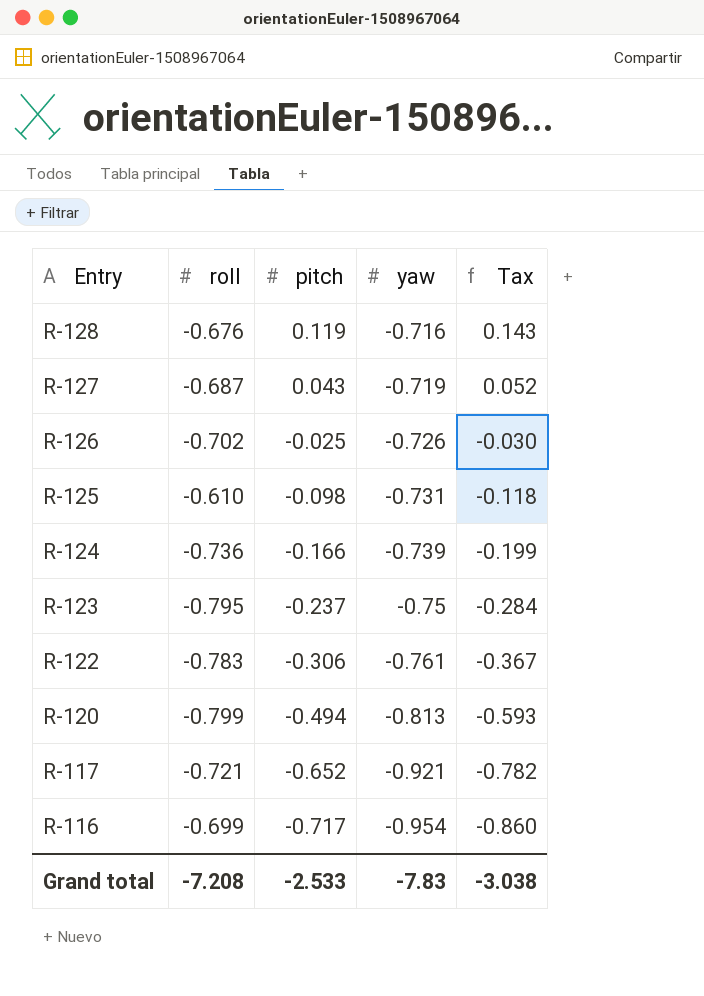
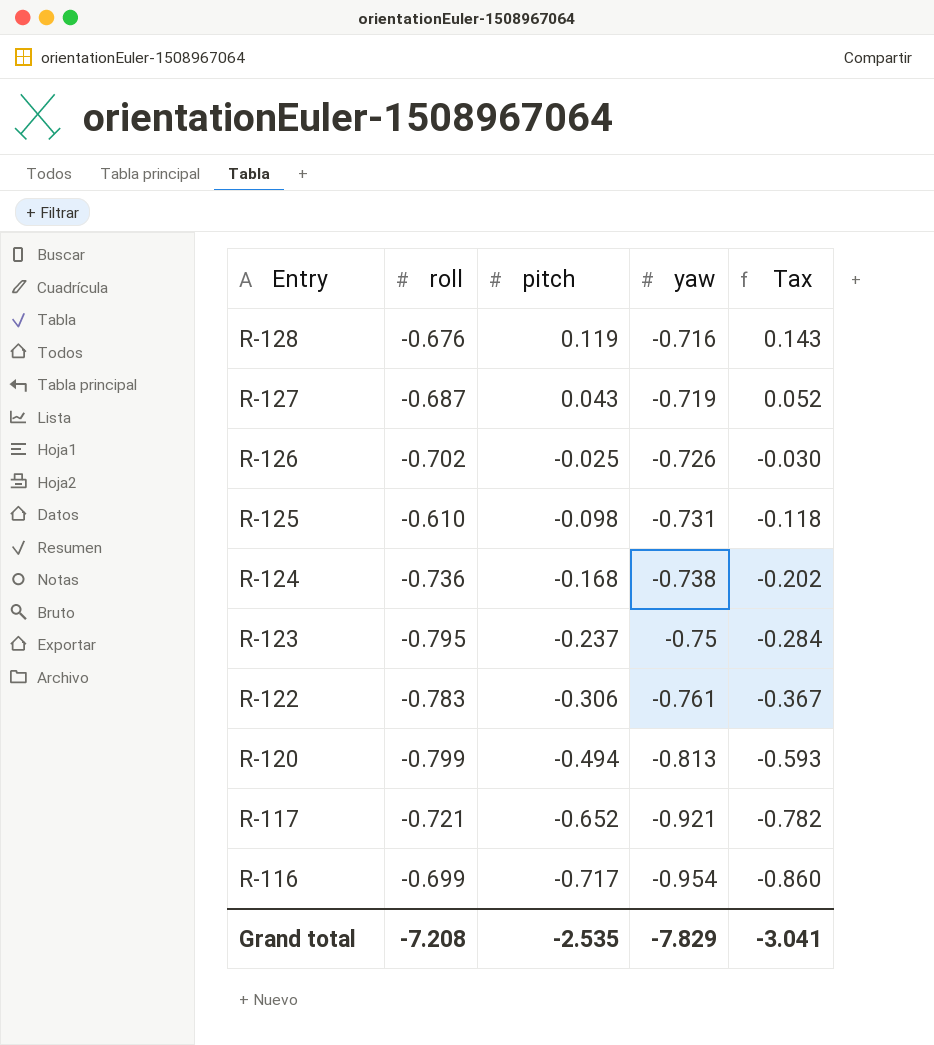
R-124 | pitch: -0.166 -> -0.168
R-124 | yaw: -0.739 -> -0.738
R-124 | Tax: -0.199 -> -0.202
Grand total | pitch: -2.533 -> -2.535
Grand total | yaw: -7.83 -> -7.829
Grand total | Tax: -3.038 -> -3.041

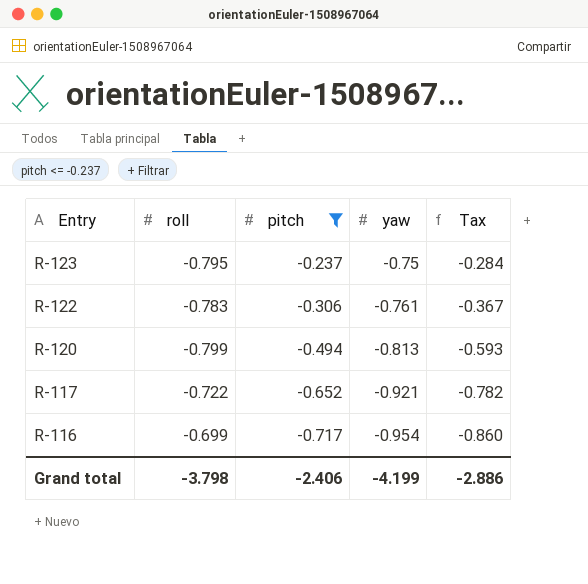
filter: none -> pitch <= -0.237
R-117 | roll: -0.721 -> -0.722
Grand total | roll: -7.208 -> -3.798
Grand total | pitch: -2.535 -> -2.406
Grand total | yaw: -7.829 -> -4.199
Grand total | Tax: -3.041 -> -2.886

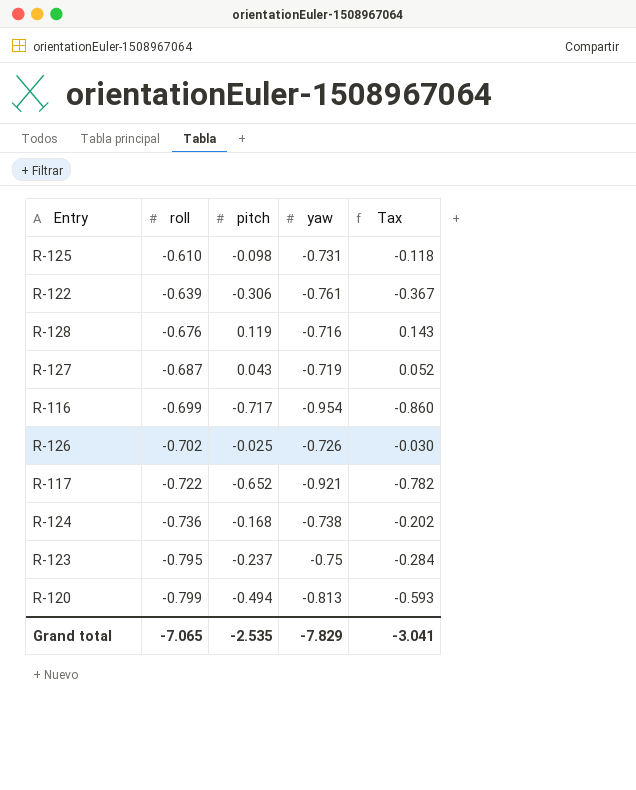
filter: pitch <= -0.237 -> none
row order: Entry descending -> roll descending
R-122 | roll: -0.783 -> -0.639
Grand total | roll: -3.798 -> -7.065
Grand total | pitch: -2.406 -> -2.535
Grand total | yaw: -4.199 -> -7.829
Grand total | Tax: -2.886 -> -3.041

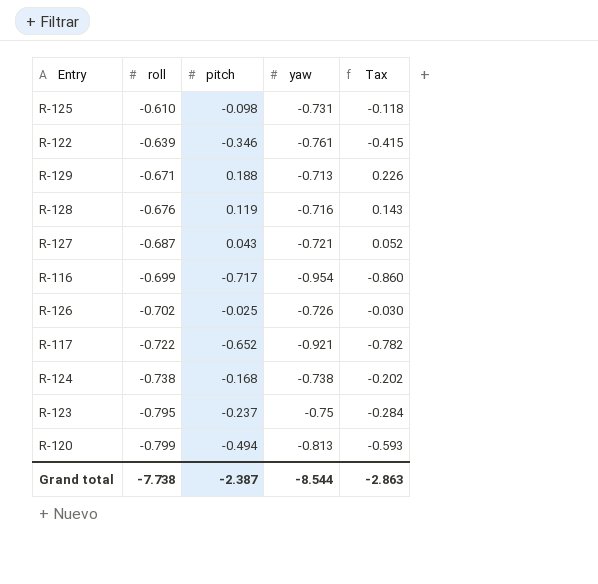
R-122 | pitch: -0.306 -> -0.346
R-122 | Tax: -0.367 -> -0.415
row R-129: none -> -0.671 | 0.188 | -0.713 | 0.226
R-127 | yaw: -0.719 -> -0.721
R-124 | roll: -0.736 -> -0.738
Grand total | roll: -7.065 -> -7.738
Grand total | pitch: -2.535 -> -2.387
Grand total | yaw: -7.829 -> -8.544
Grand total | Tax: -3.041 -> -2.863

